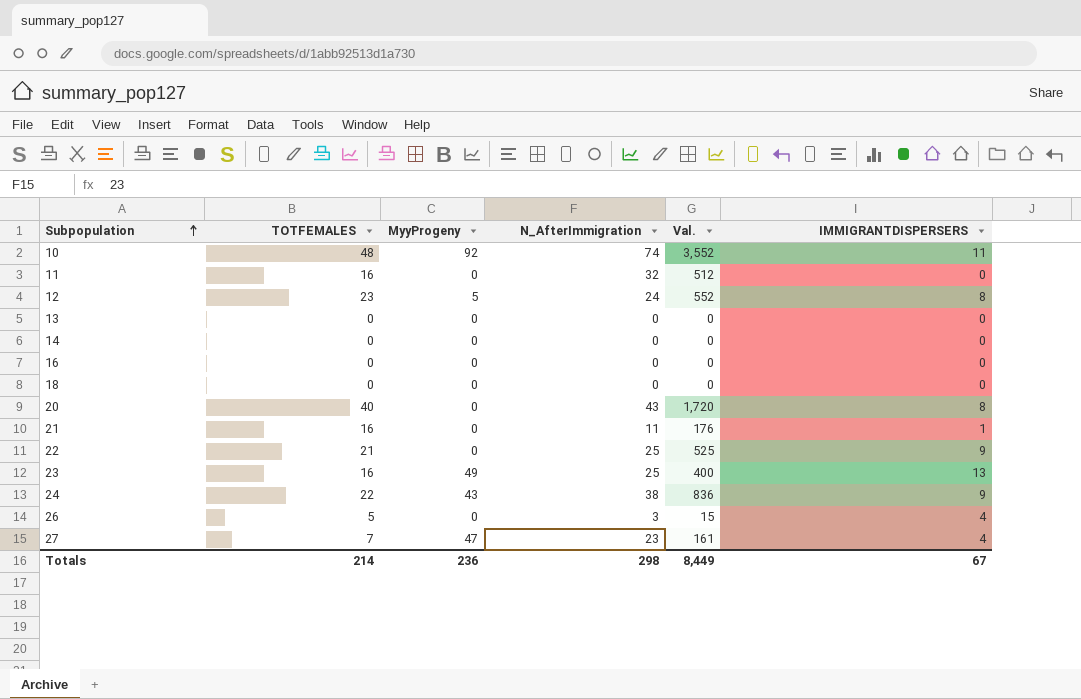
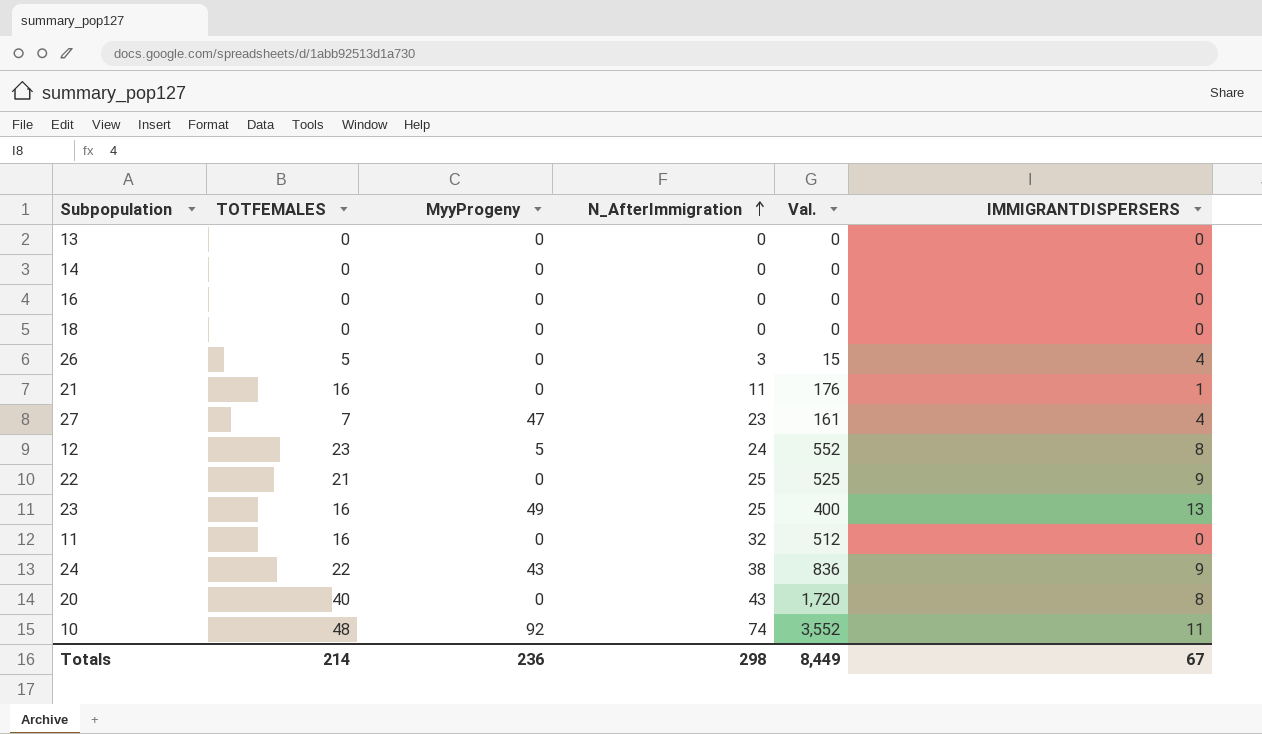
row order: Subpopulation ascending -> N_AfterImmigration ascending

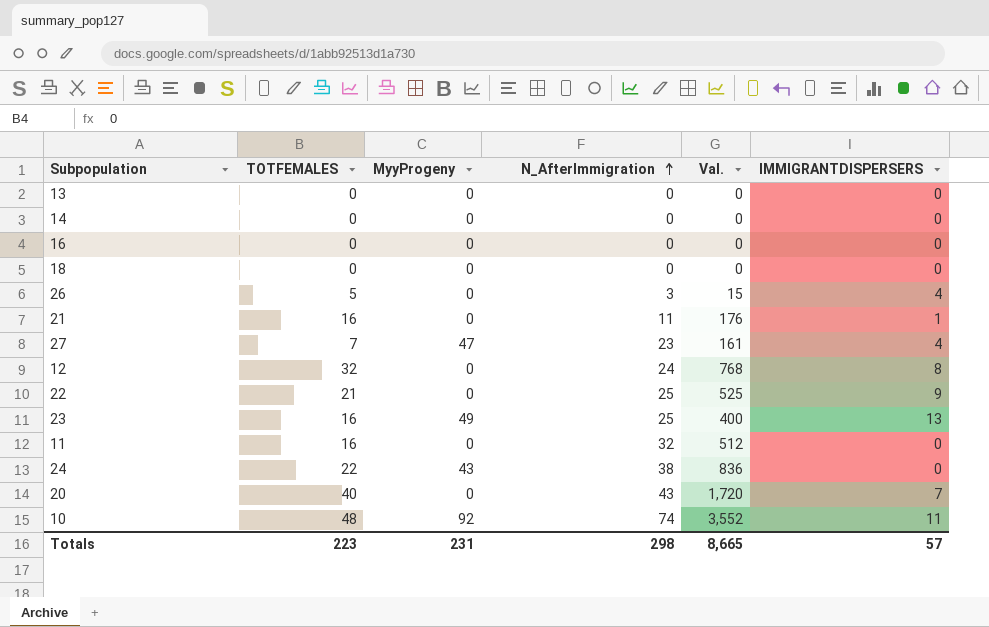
12 | TOTFEMALES: 23 -> 32
12 | MyyProgeny: 5 -> 0
12 | Val.: 552 -> 768
24 | IMMIGRANTDISPERSERS: 9 -> 0
20 | IMMIGRANTDISPERSERS: 8 -> 7
Totals | TOTFEMALES: 214 -> 223
Totals | MyyProgeny: 236 -> 231
Totals | Val.: 8,449 -> 8,665
Totals | IMMIGRANTDISPERSERS: 67 -> 57

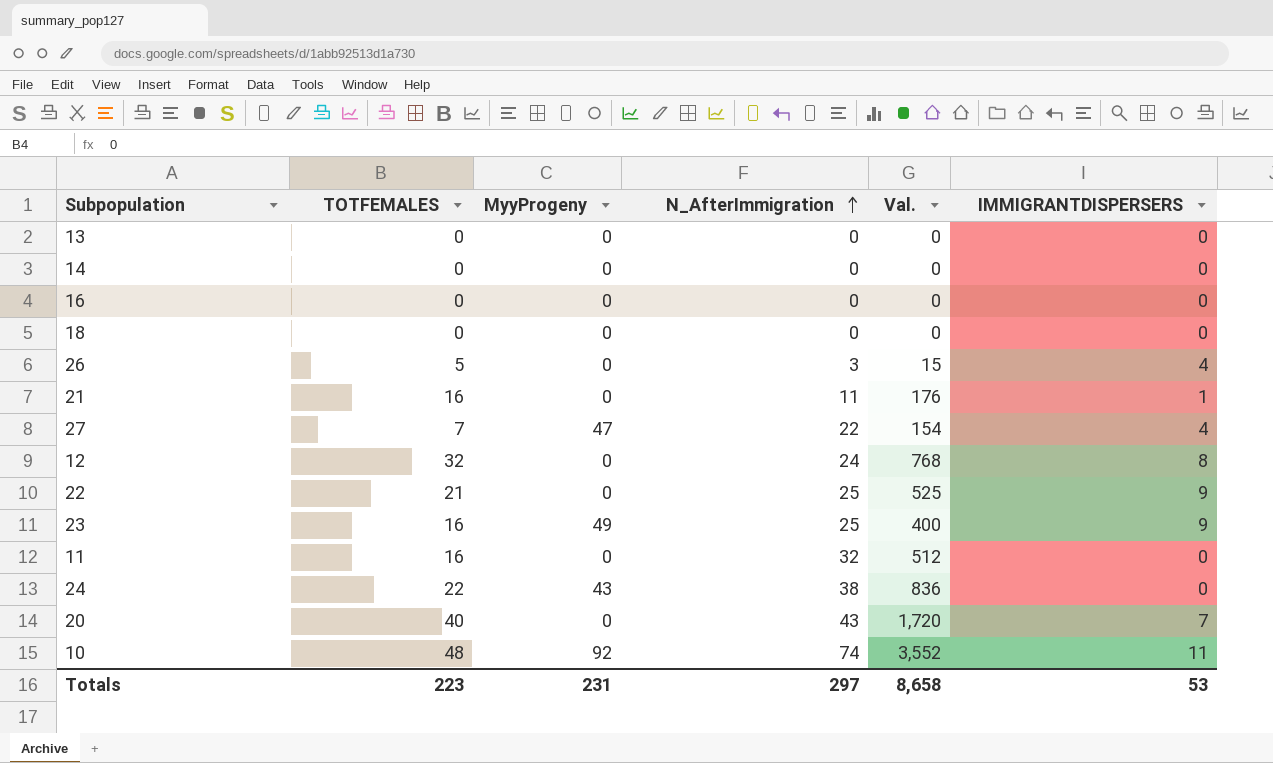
27 | N_AfterImmigration: 23 -> 22
27 | Val.: 161 -> 154
23 | IMMIGRANTDISPERSERS: 13 -> 9
Totals | N_AfterImmigration: 298 -> 297
Totals | Val.: 8,665 -> 8,658
Totals | IMMIGRANTDISPERSERS: 57 -> 53

